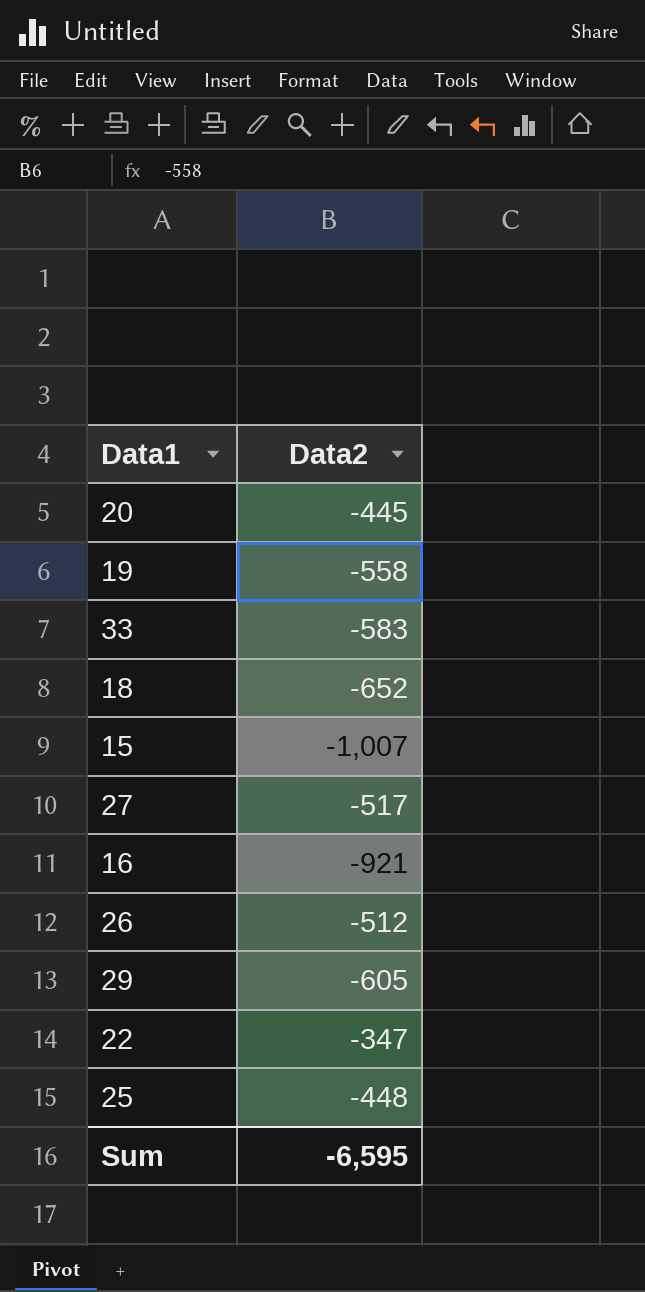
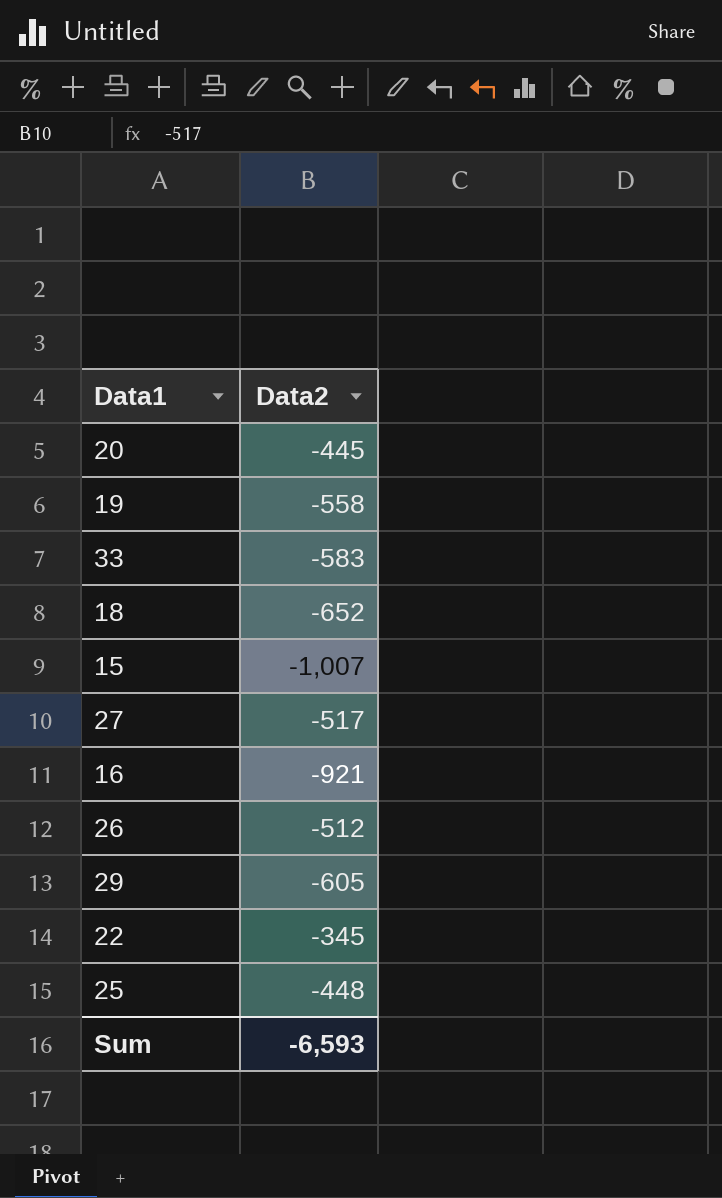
22 | Data2: -347 -> -345
Sum | Data2: -6,595 -> -6,593

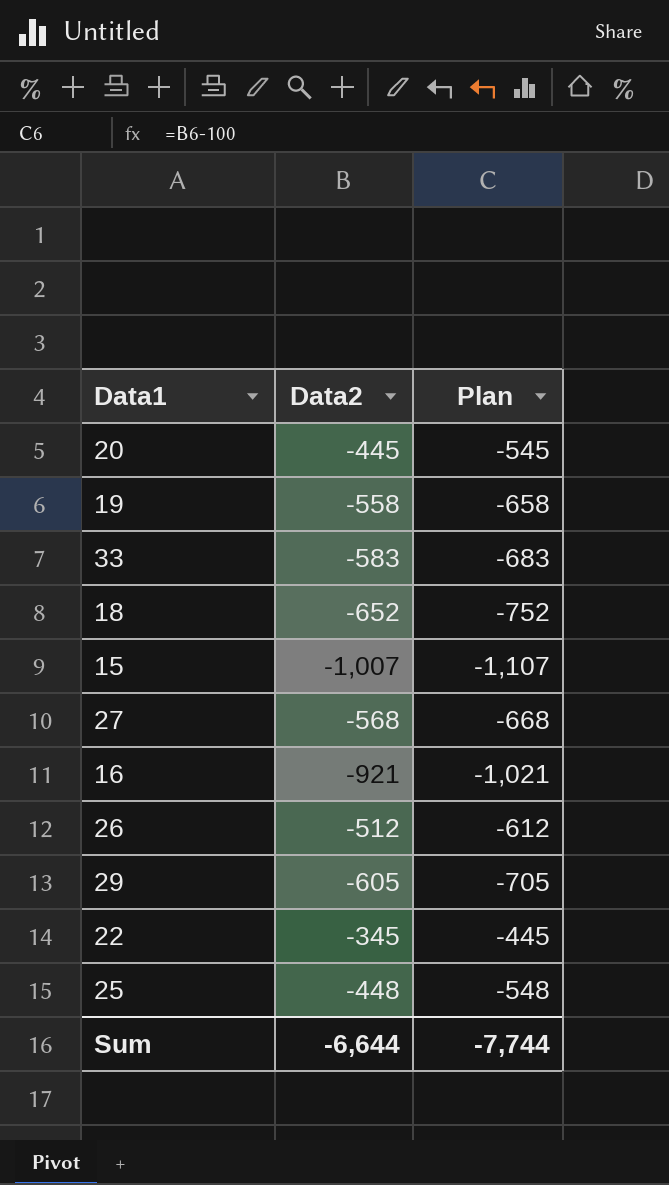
column Plan | formula: none -> [Data2] - 100
27 | Data2: -517 -> -568
Sum | Data2: -6,593 -> -6,644

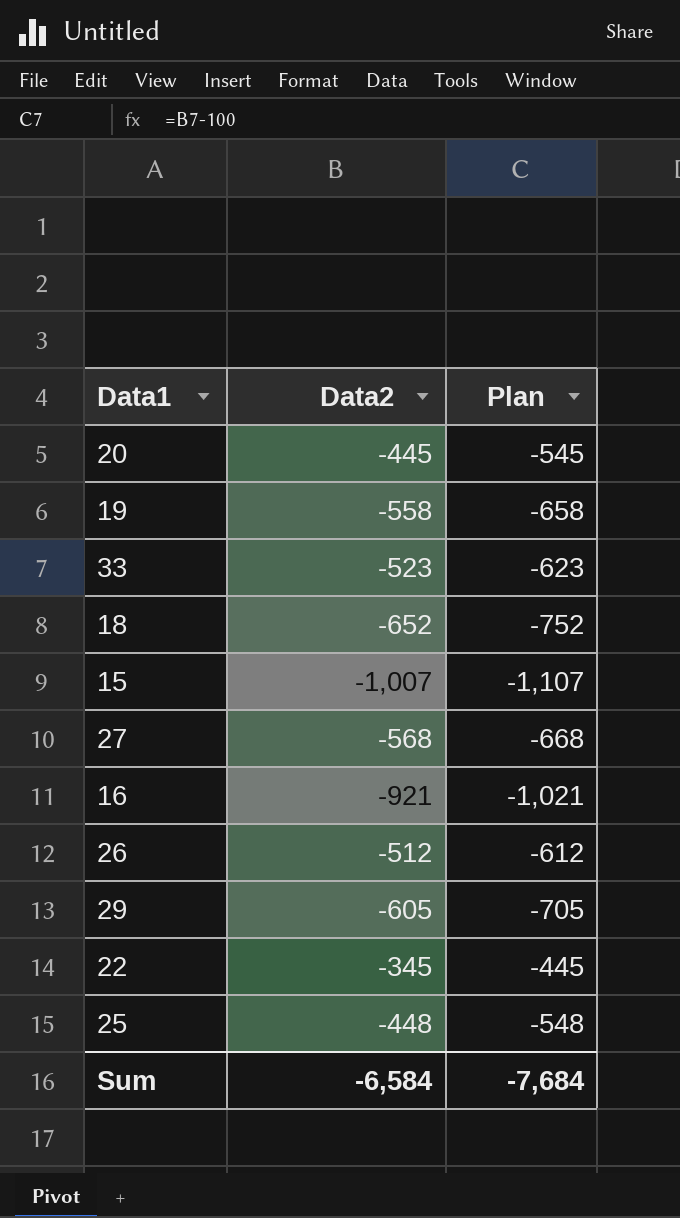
33 | Data2: -583 -> -523
33 | Plan: -683 -> -623
Sum | Data2: -6,644 -> -6,584
Sum | Plan: -7,744 -> -7,684

